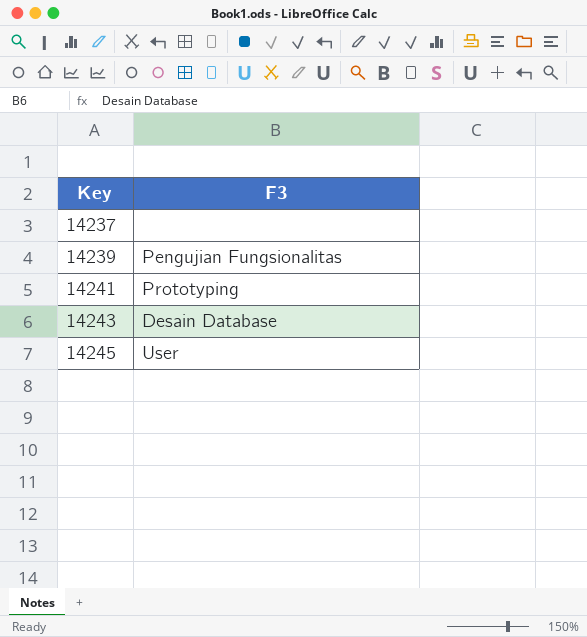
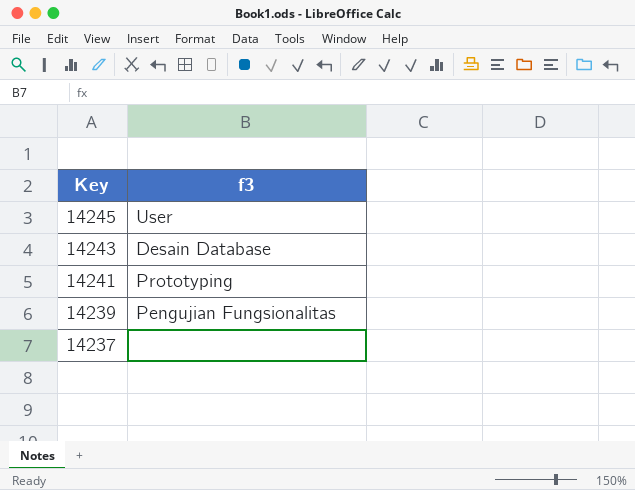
row order: Key ascending -> Key descending
column name: F3 -> f3

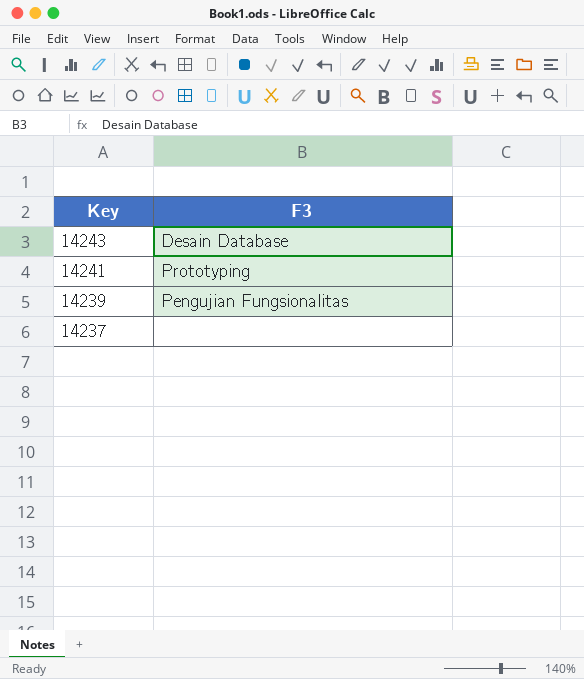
column name: f3 -> F3
row 14245: User -> none

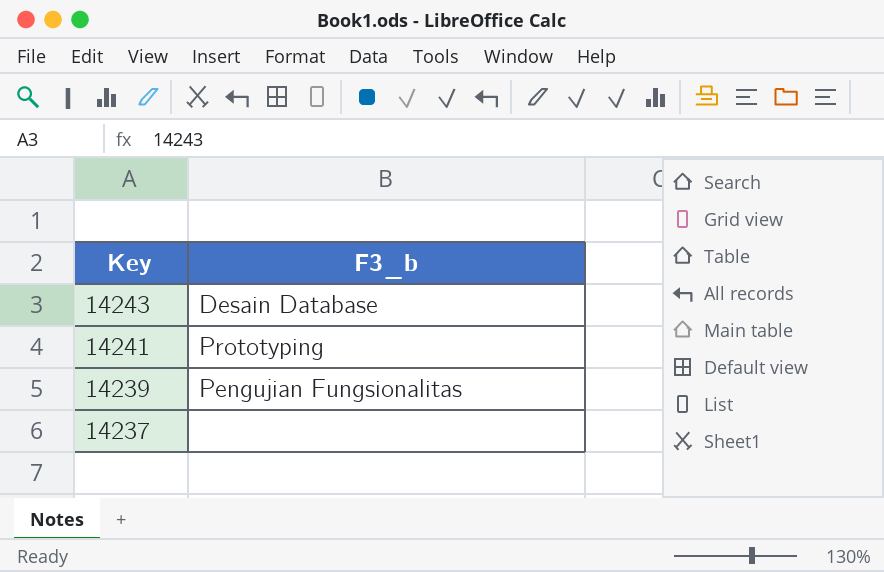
column name: F3 -> F3_b

